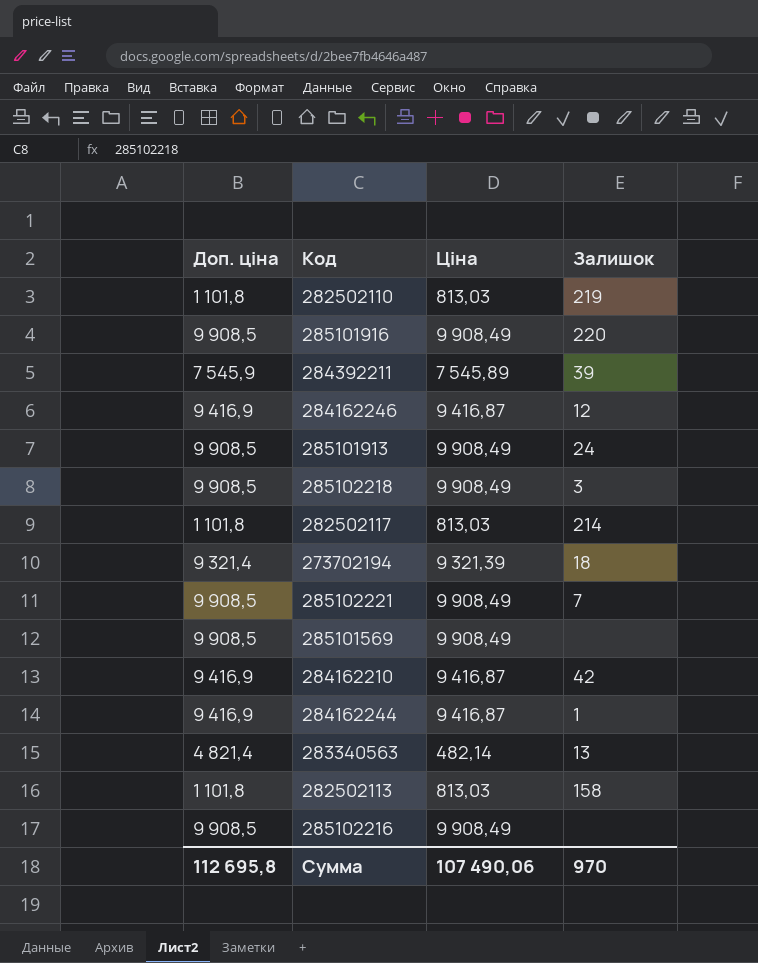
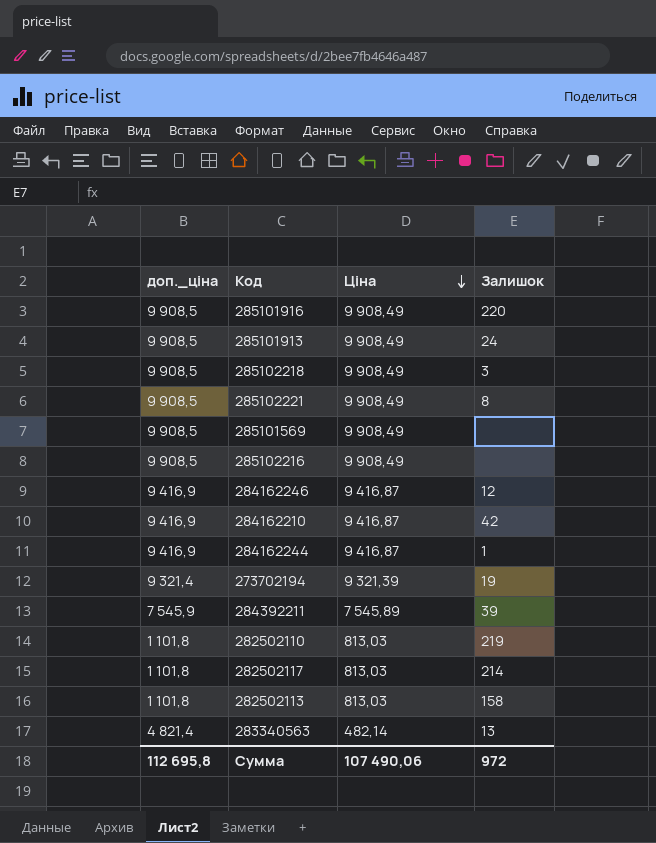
row order: none -> Ціна descending
column name: Доп. ціна -> доп._ціна
285102221 | Залишок: 7 -> 8
273702194 | Залишок: 18 -> 19
Сумма | Залишок: 970 -> 972

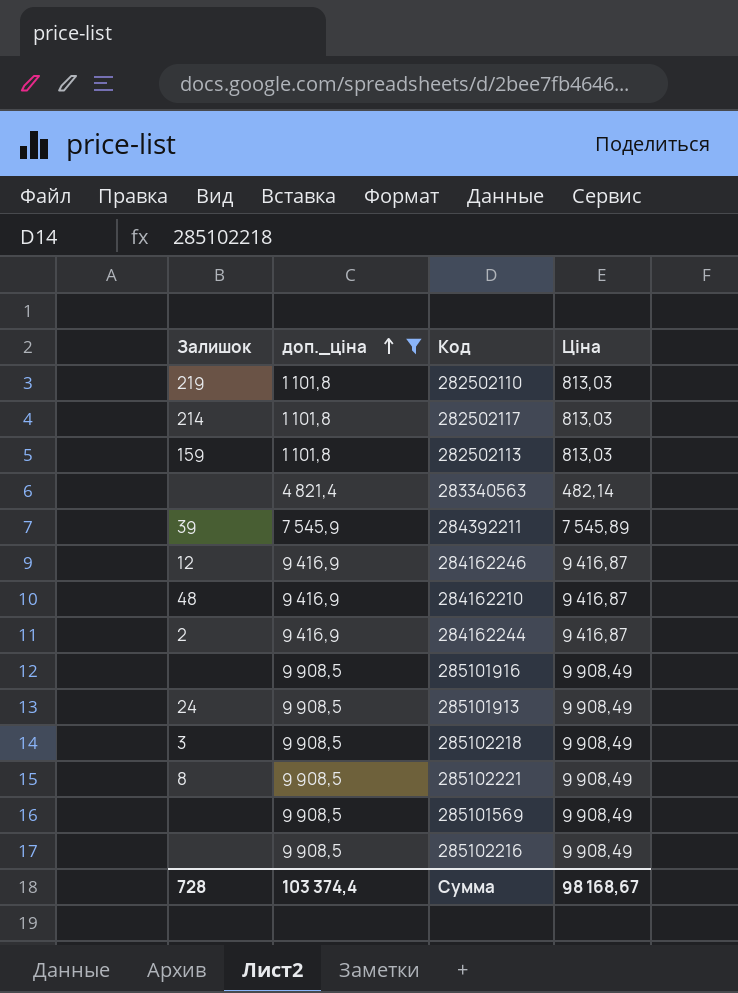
filter: none -> доп._ціна != 9 321,4
row order: Ціна descending -> доп._ціна ascending
column Залишок | position: 4 -> 1
282502113 | Залишок: 158 -> 159
283340563 | Залишок: 13 -> none
284162210 | Залишок: 42 -> 48
284162244 | Залишок: 1 -> 2
285101916 | Залишок: 220 -> none
Сумма | Залишок: 972 -> 728
Сумма | доп._ціна: 112 695,8 -> 103 374,4
Сумма | Ціна: 107 490,06 -> 98 168,67

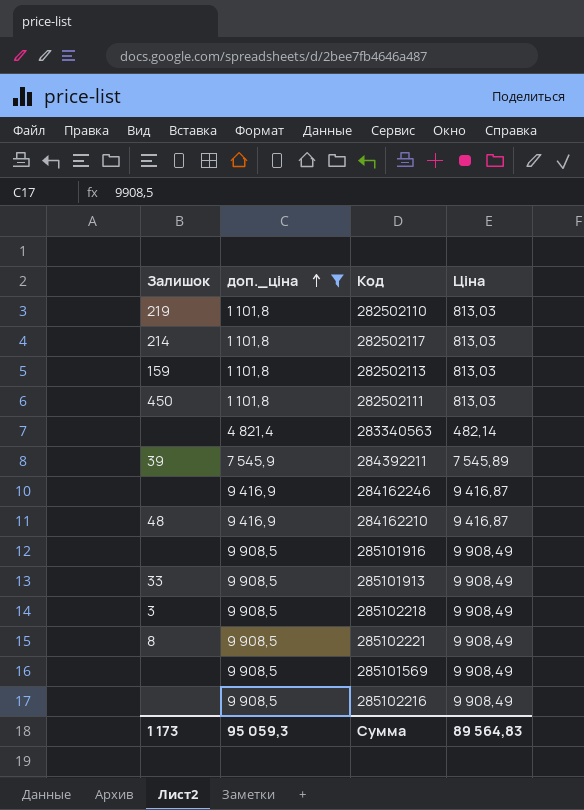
row 284162244: 2 | 9 416,9 | 9 416,87 -> none
row 282502111: none -> 450 | 1 101,8 | 813,03
284162246 | Залишок: 12 -> none
285101913 | Залишок: 24 -> 33
Сумма | Залишок: 728 -> 1 173
Сумма | доп._ціна: 103 374,4 -> 95 059,3
Сумма | Ціна: 98 168,67 -> 89 564,83

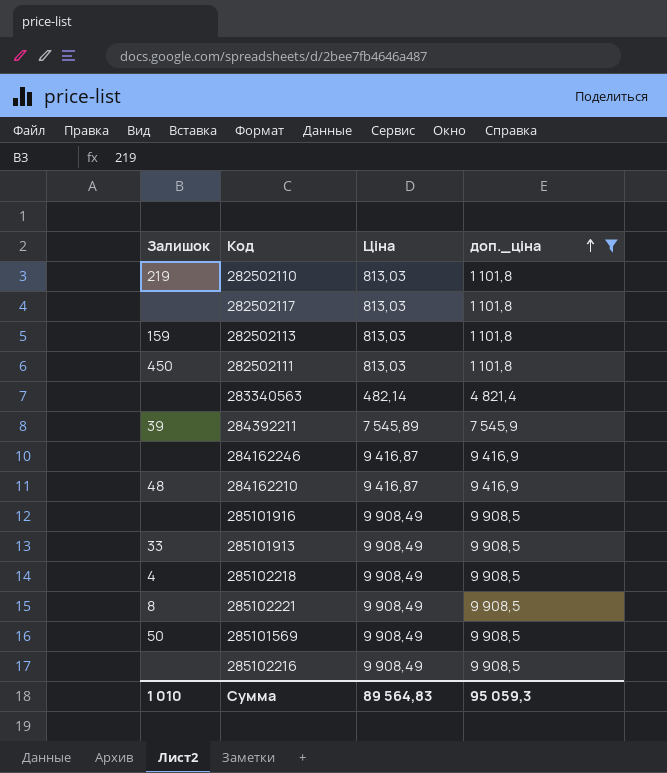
column доп._ціна | position: 2 -> 4
282502117 | Залишок: 214 -> none
285102218 | Залишок: 3 -> 4
285101569 | Залишок: none -> 50
Сумма | Залишок: 1 173 -> 1 010

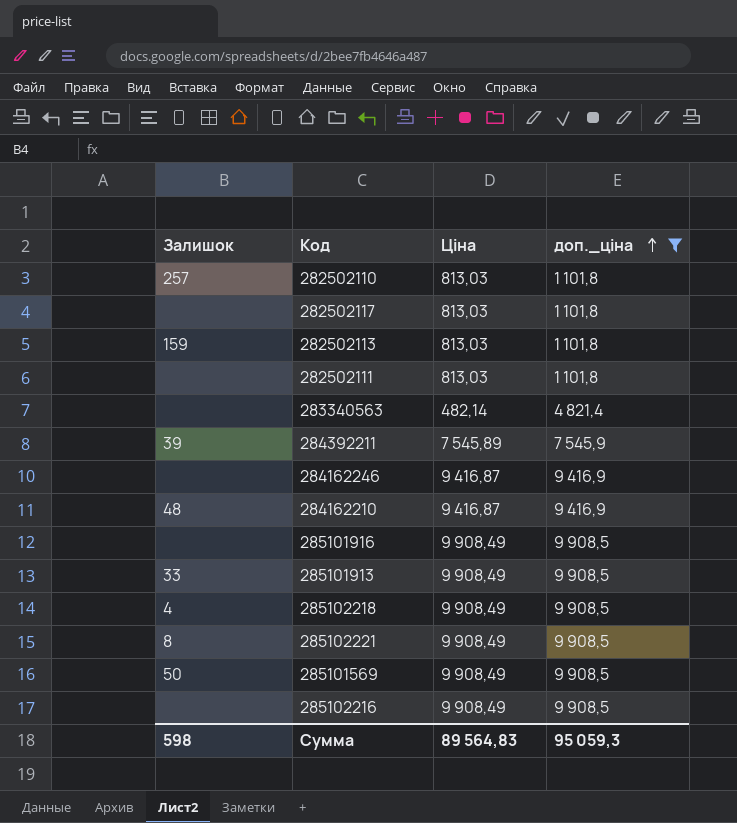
282502110 | Залишок: 219 -> 257
282502111 | Залишок: 450 -> none
Сумма | Залишок: 1 010 -> 598

